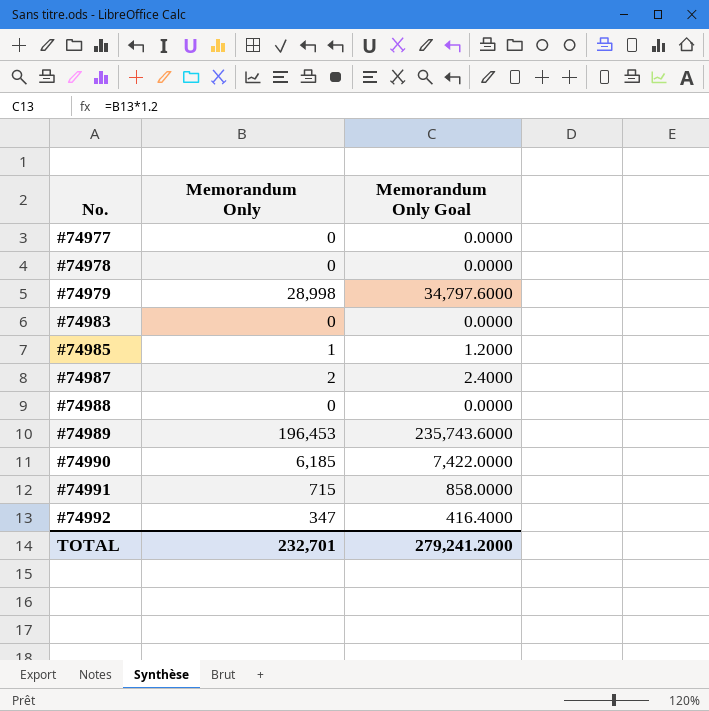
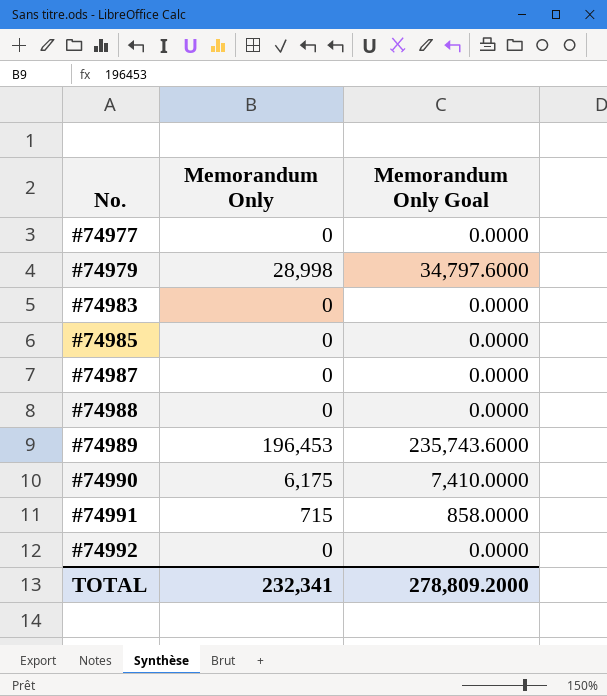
row #74978: 0 | 0.0000 -> none
#74985 | Memorandum Only: 1 -> 0
#74985 | Memorandum Only Goal: 1.2000 -> 0.0000
#74987 | Memorandum Only: 2 -> 0
#74987 | Memorandum Only Goal: 2.4000 -> 0.0000
#74990 | Memorandum Only: 6,185 -> 6,175
#74990 | Memorandum Only Goal: 7,422.0000 -> 7,410.0000
#74992 | Memorandum Only: 347 -> 0
#74992 | Memorandum Only Goal: 416.4000 -> 0.0000
TOTAL | Memorandum Only: 232,701 -> 232,341
TOTAL | Memorandum Only Goal: 279,241.2000 -> 278,809.2000

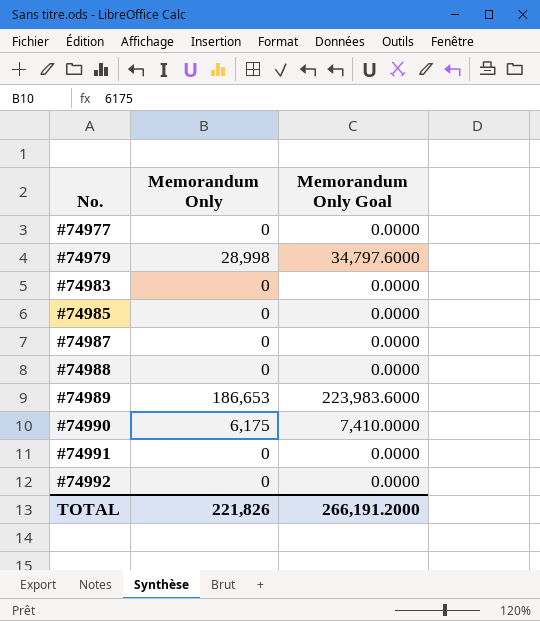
#74989 | Memorandum Only: 196,453 -> 186,653
#74989 | Memorandum Only Goal: 235,743.6000 -> 223,983.6000
#74991 | Memorandum Only: 715 -> 0
#74991 | Memorandum Only Goal: 858.0000 -> 0.0000
TOTAL | Memorandum Only: 232,341 -> 221,826
TOTAL | Memorandum Only Goal: 278,809.2000 -> 266,191.2000

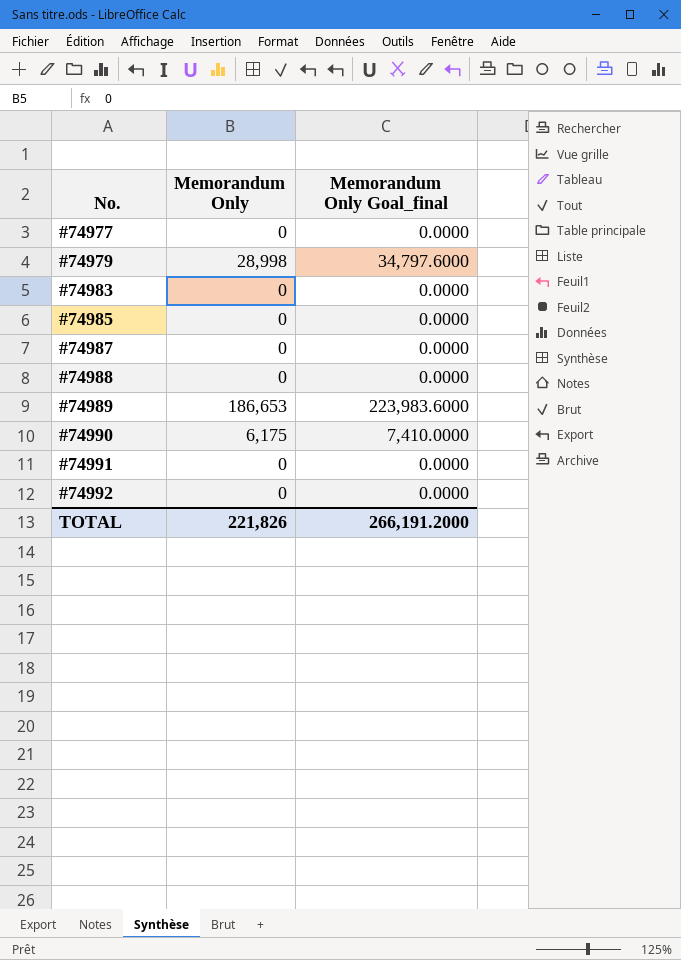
column name: Memorandum Only Goal -> Memorandum Only Goal_final

